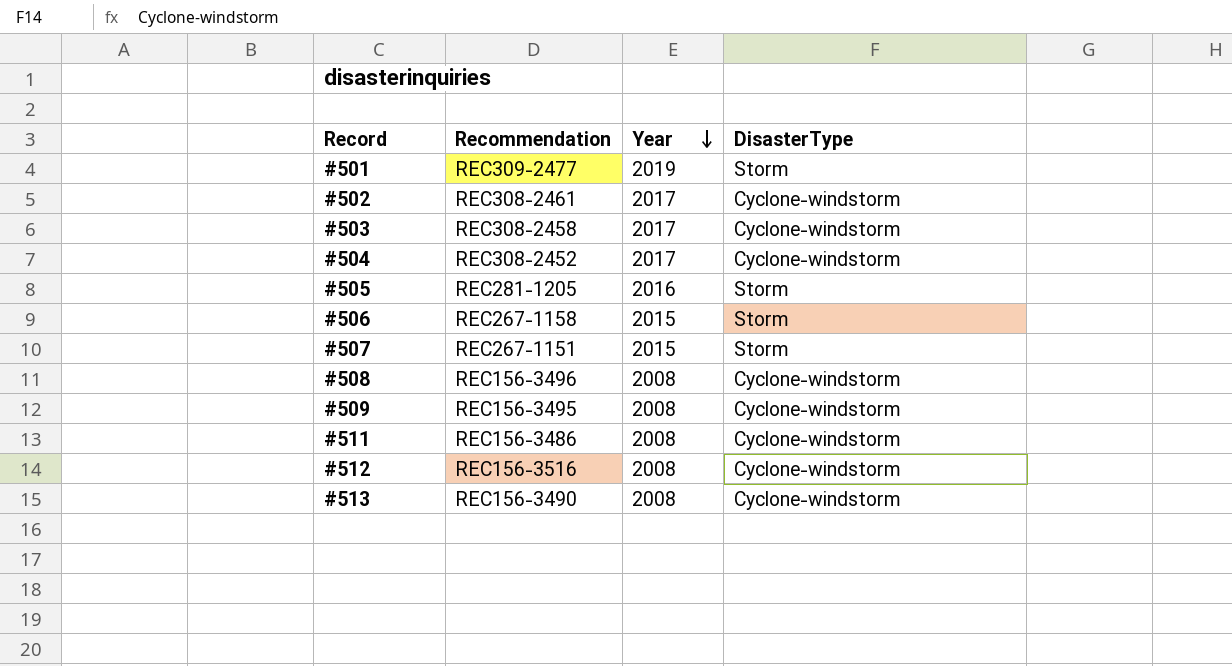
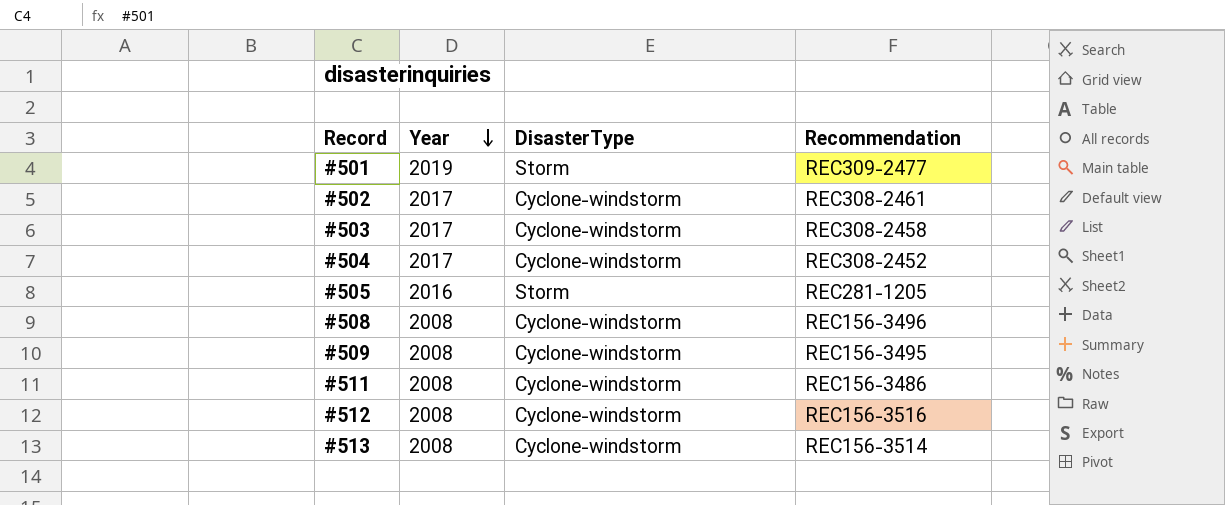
column Recommendation | position: 2 -> 4
row #506: REC267-1158 | 2015 | Storm -> none
row #507: REC267-1151 | 2015 | Storm -> none
#513 | Recommendation: REC156-3490 -> REC156-3514

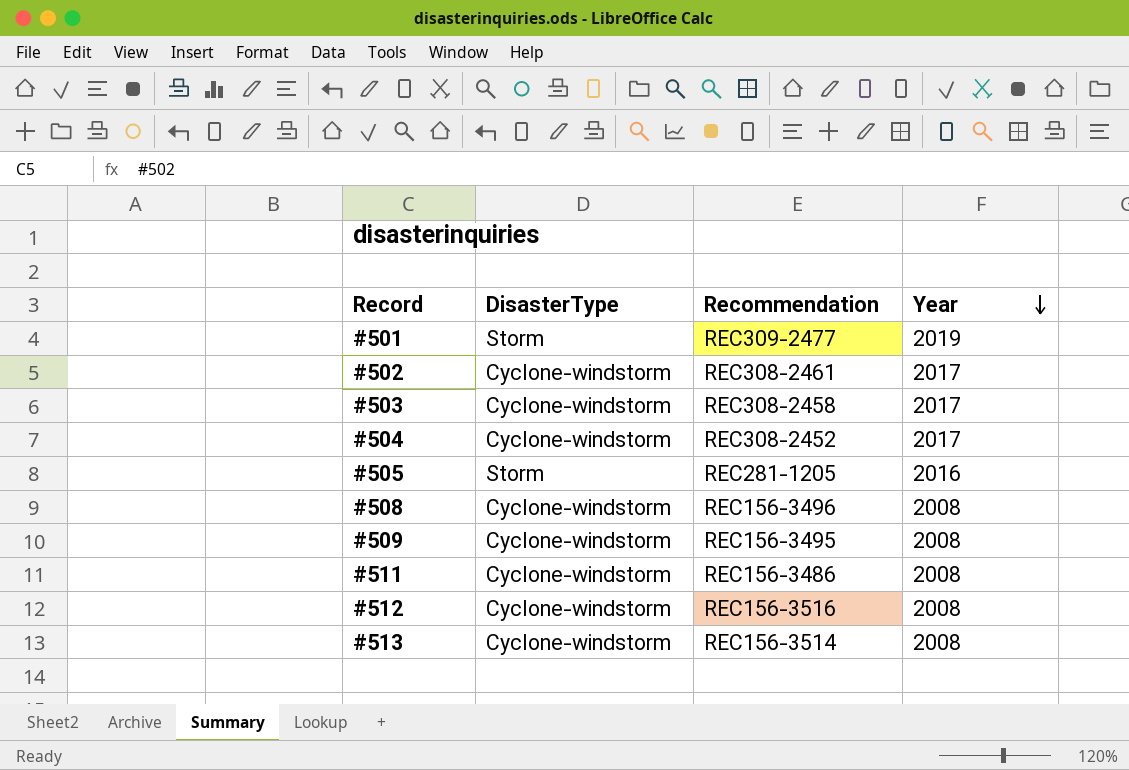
column Year | position: 2 -> 4

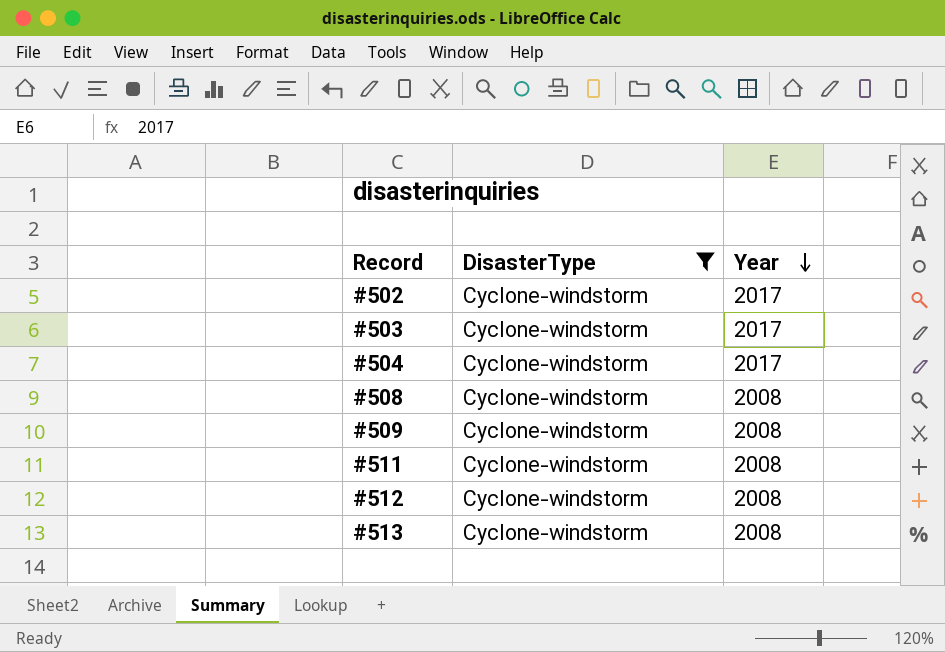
filter: none -> DisasterType = Cyclone-windstorm
column Recommendation | position: 3 -> none

